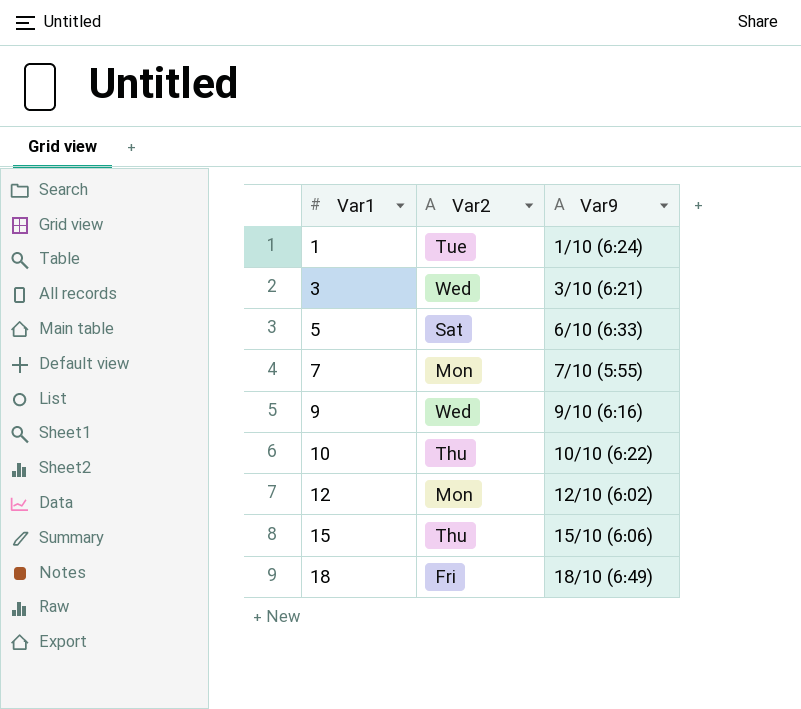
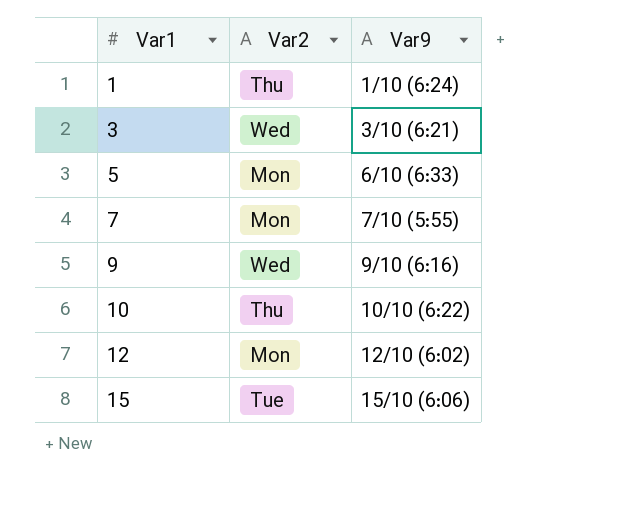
row 18: Fri | 18/10 (6:49) -> none
1 | Var2: Tue -> Thu
5 | Var2: Sat -> Mon
15 | Var2: Thu -> Tue

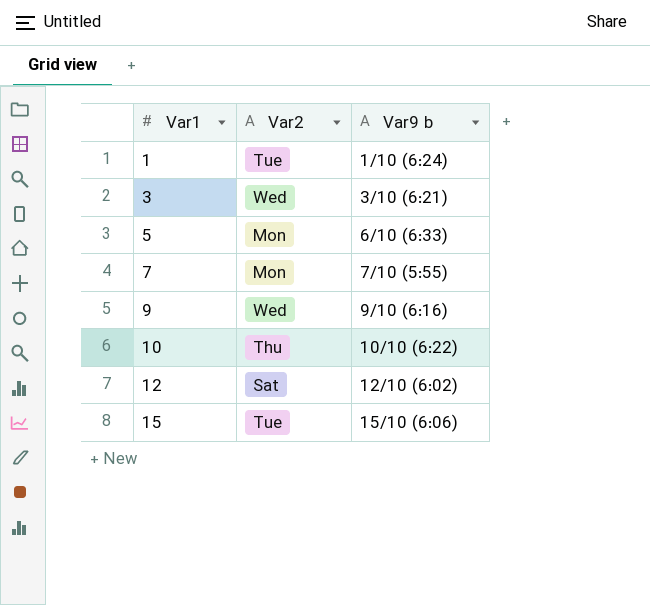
column name: Var9 -> Var9 b
1 | Var2: Thu -> Tue
12 | Var2: Mon -> Sat

